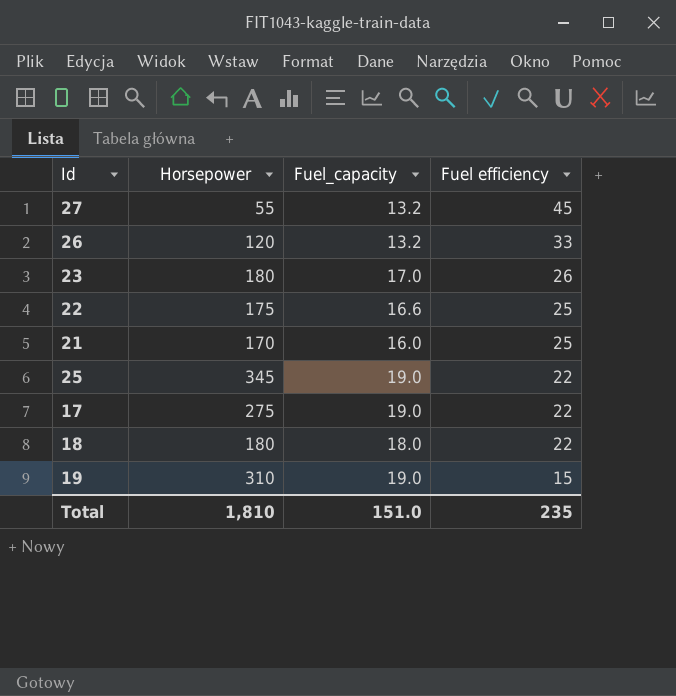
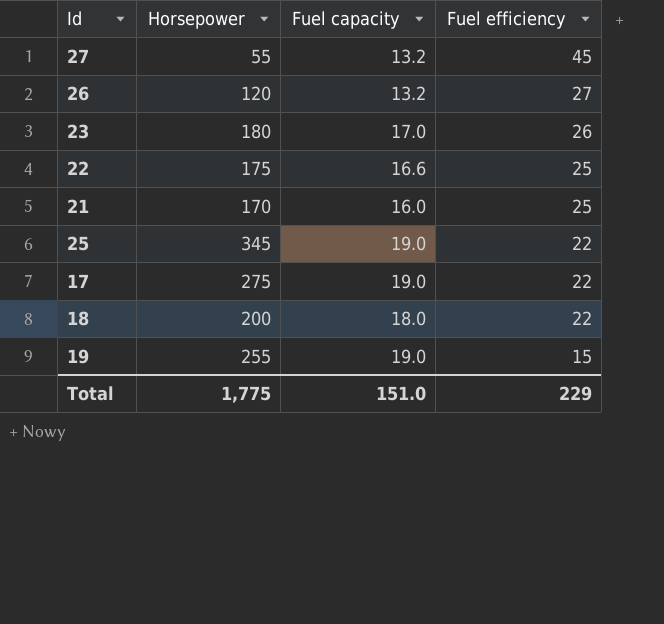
column name: Fuel_capacity -> Fuel capacity
26 | Fuel efficiency: 33 -> 27
18 | Horsepower: 180 -> 200
19 | Horsepower: 310 -> 255
Total | Horsepower: 1,810 -> 1,775
Total | Fuel efficiency: 235 -> 229

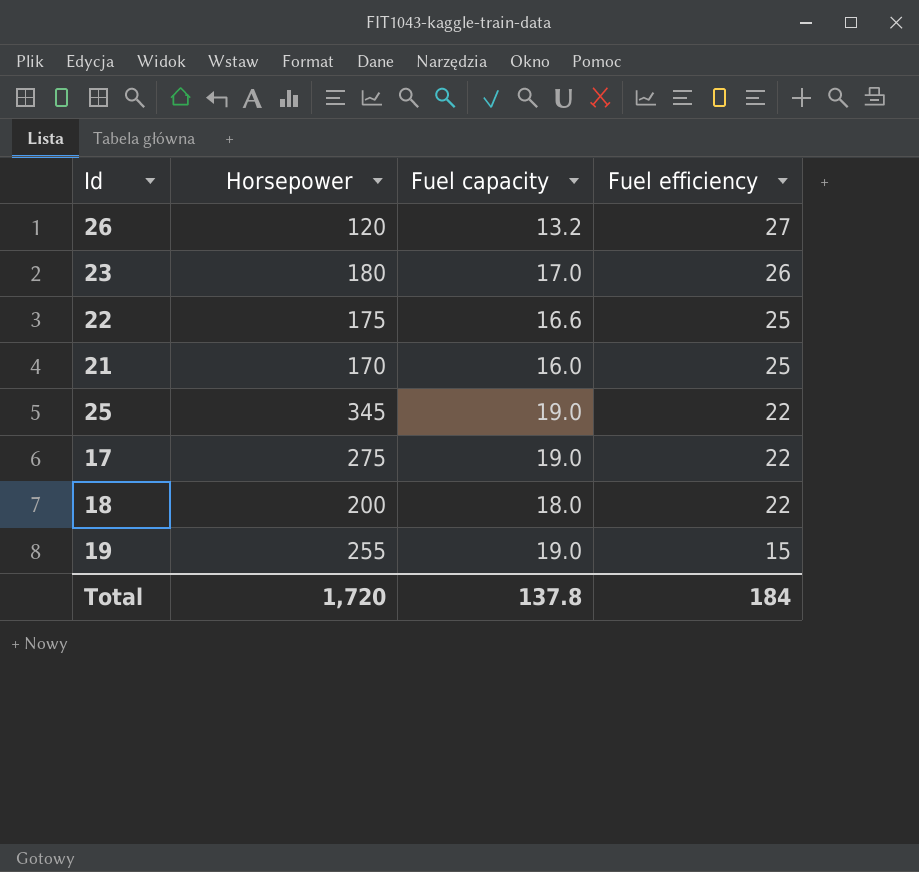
row 27: 55 | 13.2 | 45 -> none
Total | Horsepower: 1,775 -> 1,720
Total | Fuel capacity: 151.0 -> 137.8
Total | Fuel efficiency: 229 -> 184

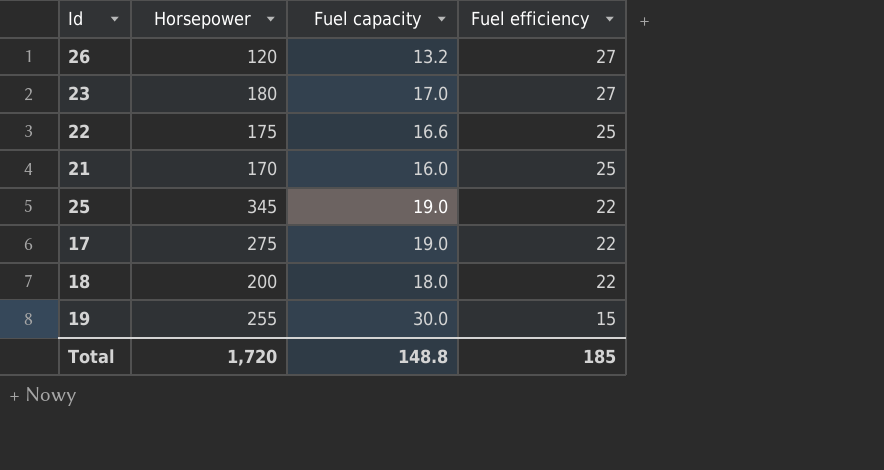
23 | Fuel efficiency: 26 -> 27
19 | Fuel capacity: 19.0 -> 30.0
Total | Fuel capacity: 137.8 -> 148.8
Total | Fuel efficiency: 184 -> 185

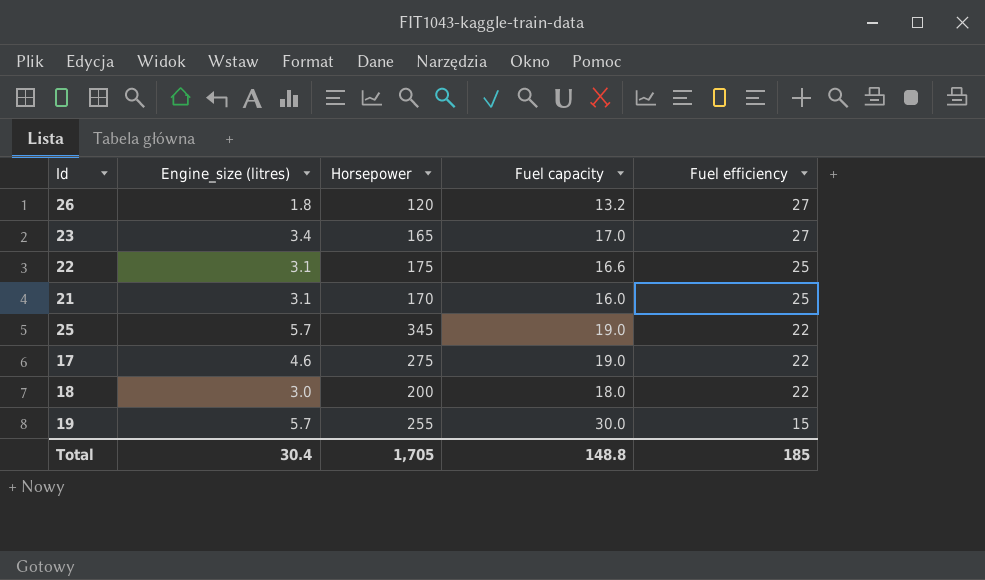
column Engine_size (litres) | position: none -> 2
23 | Horsepower: 180 -> 165
Total | Horsepower: 1,720 -> 1,705

